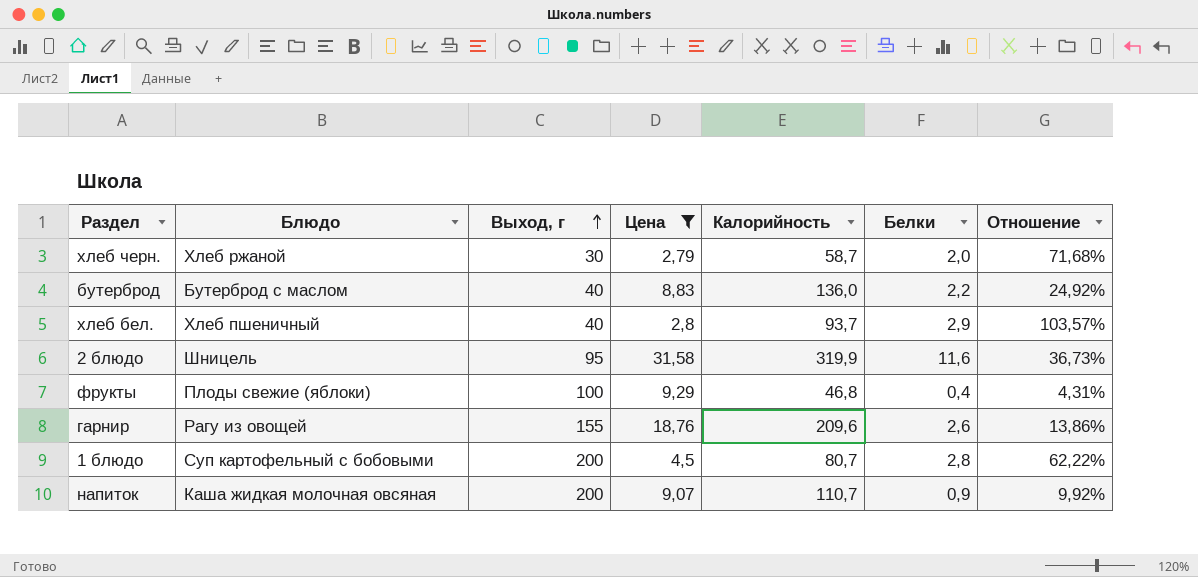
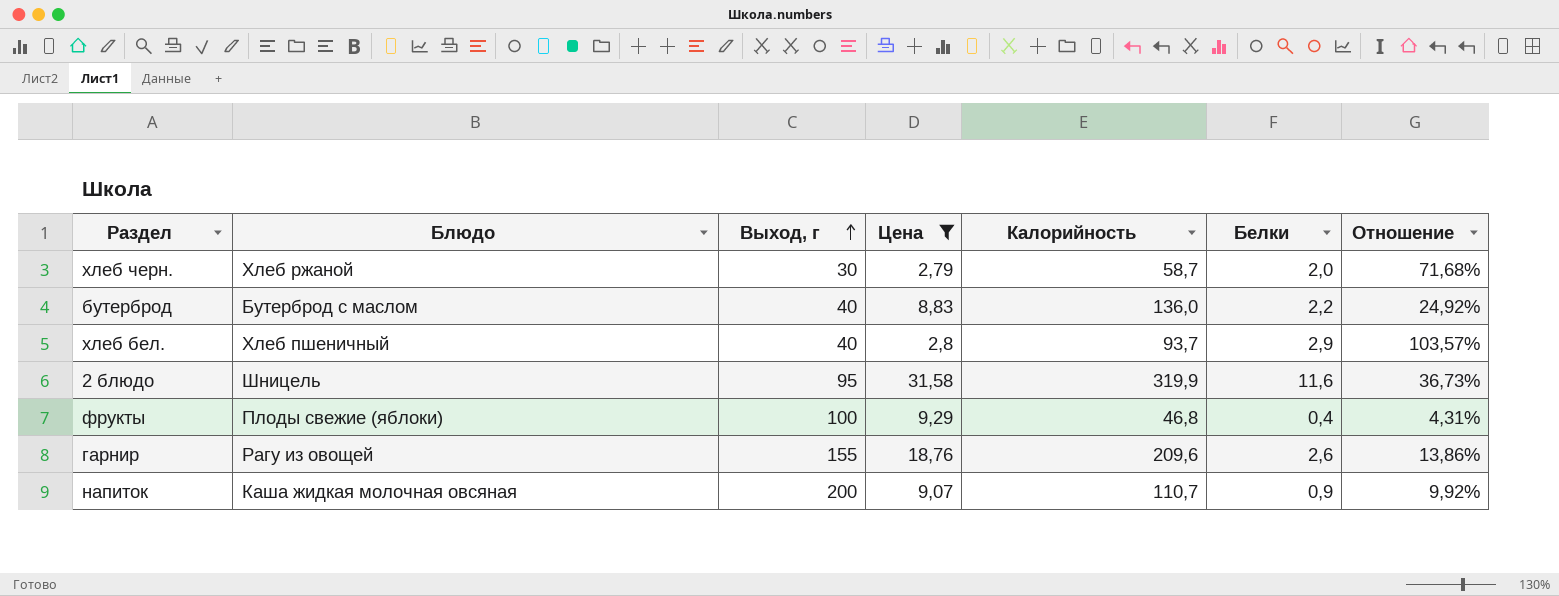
row 1 блюдо: Суп картофельный с бобовыми | 200 | 4,5 | 80,7 | 2,8 | 62,22% -> none

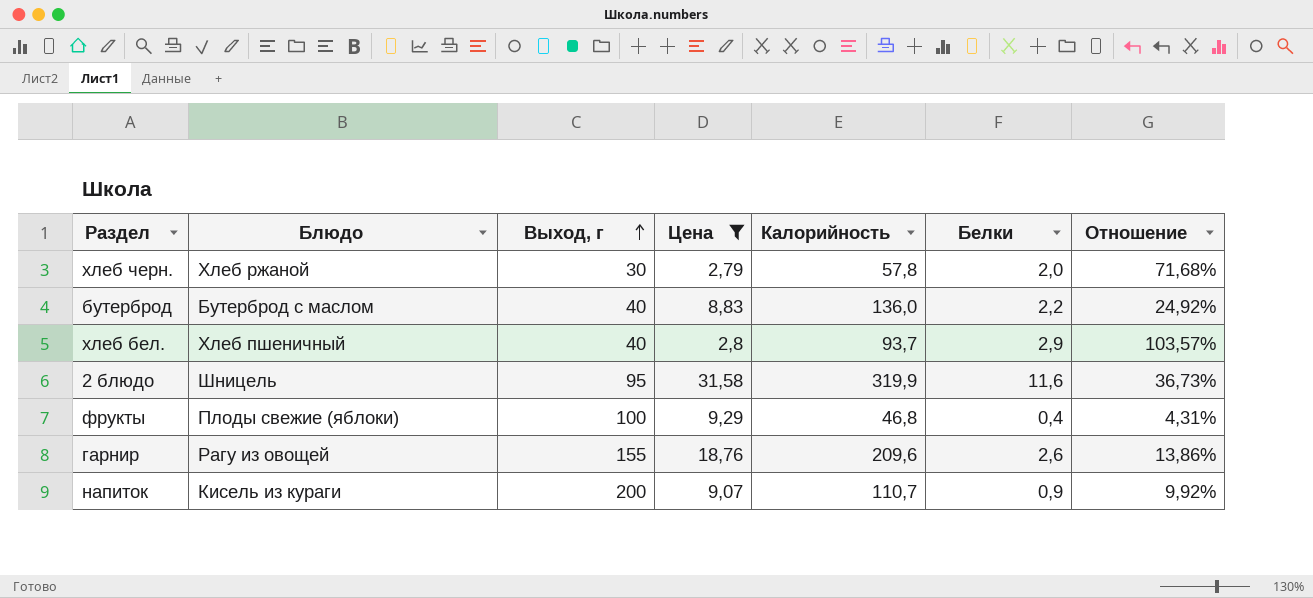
хлеб черн. | Калорийность: 58,7 -> 57,8
напиток | Блюдо: Каша жидкая молочная овсяная -> Кисель из кураги

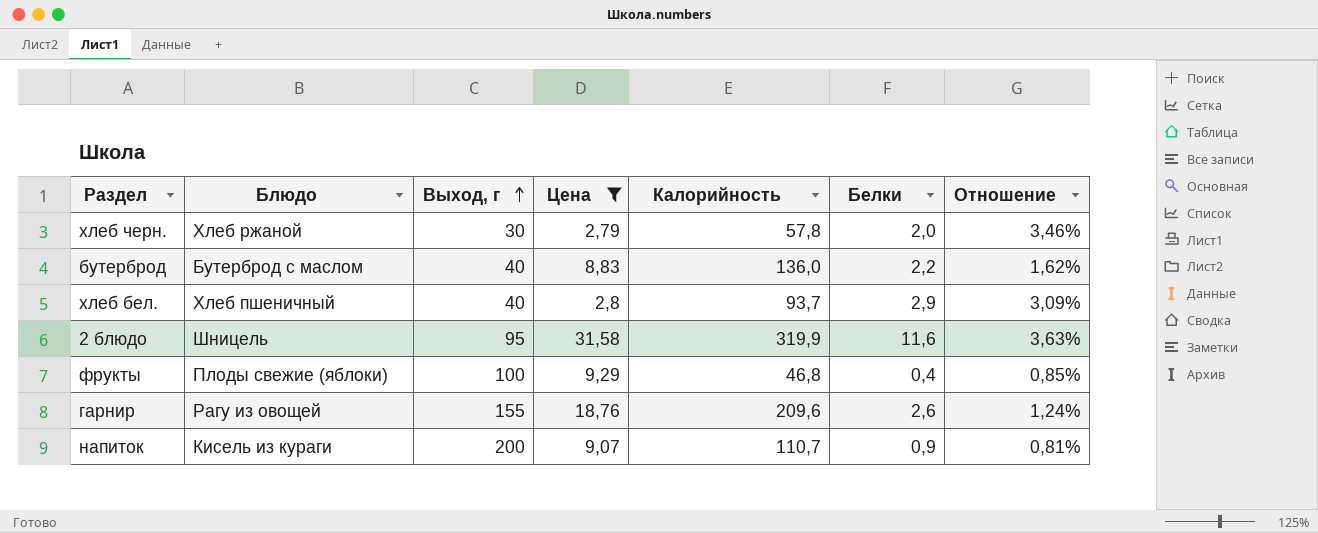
column Отношение | formula: [Белки] / [Цена] -> [Белки] / [Калорийность]

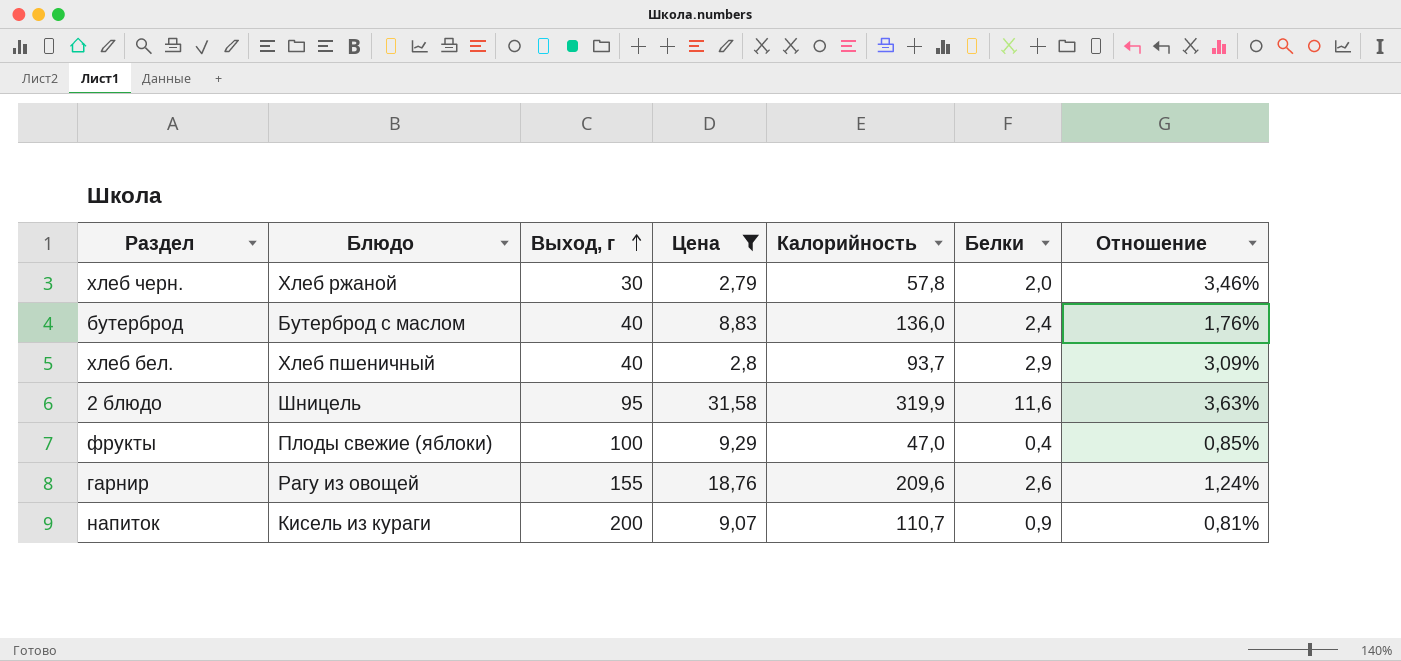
бутерброд | Белки: 2,2 -> 2,4
бутерброд | Отношение: 1,62% -> 1,76%
фрукты | Калорийность: 46,8 -> 47,0

